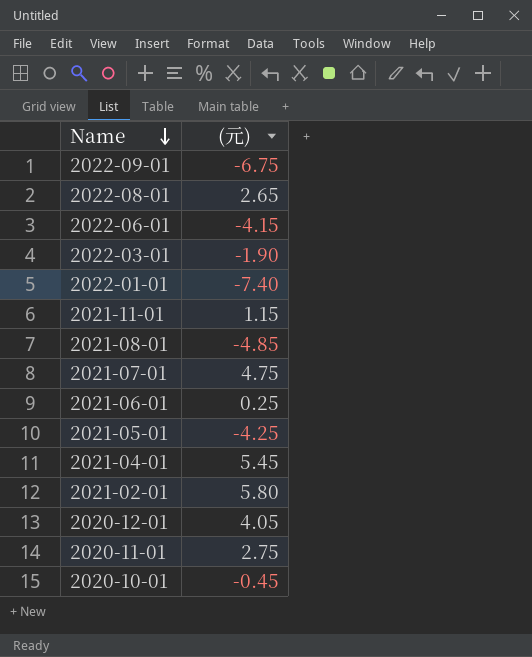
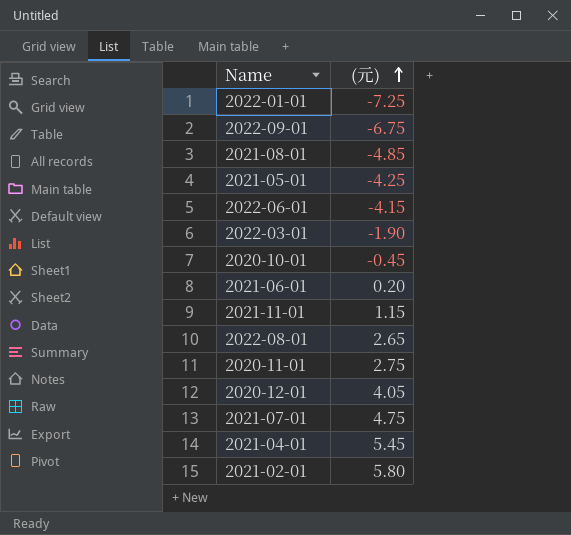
row order: Name descending -> (元) ascending
2022-01-01 | (元): -7.40 -> -7.25
2021-06-01 | (元): 0.25 -> 0.20

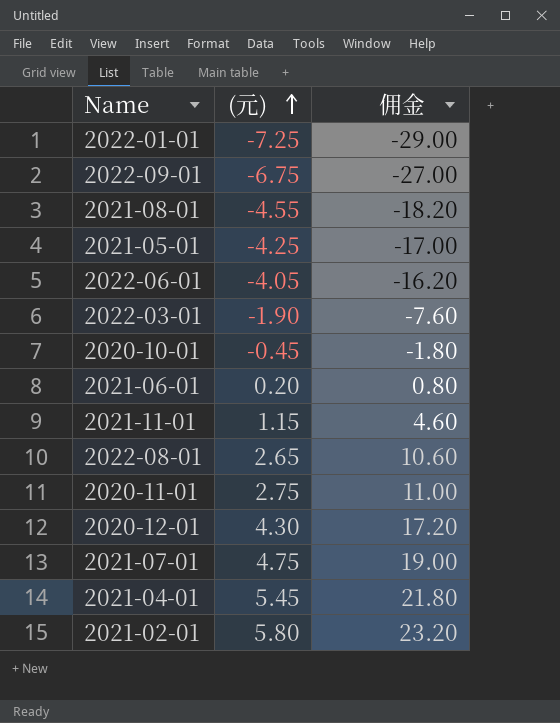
column 佣金 | formula: none -> [(元)] * 4
2021-08-01 | (元): -4.85 -> -4.55
2022-06-01 | (元): -4.15 -> -4.05
2020-12-01 | (元): 4.05 -> 4.30

